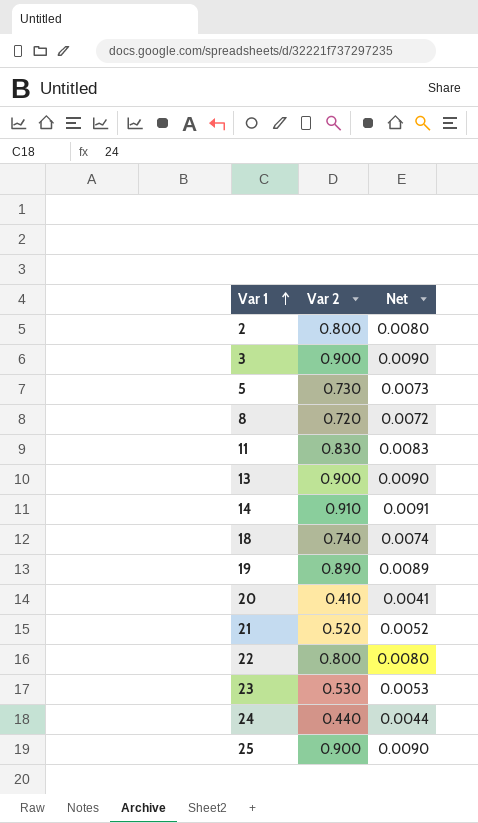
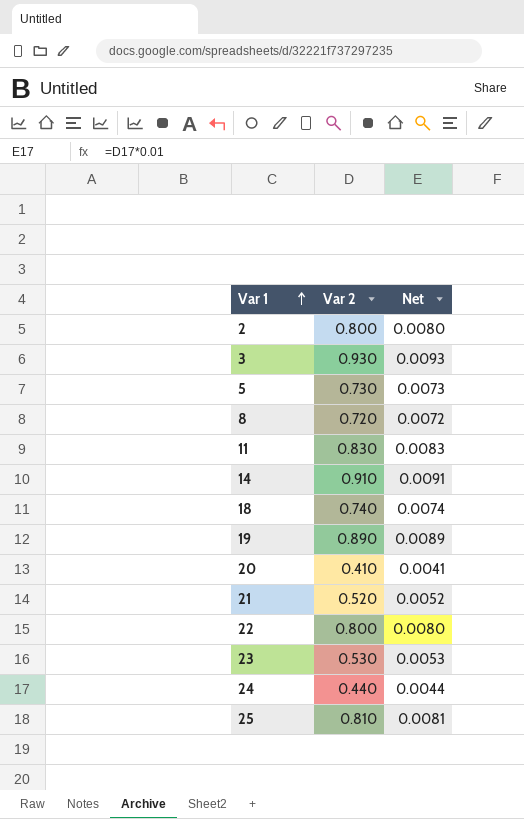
row 13: 0.900 | 0.0090 -> none
3 | Var 2: 0.900 -> 0.930
3 | Net: 0.0090 -> 0.0093
25 | Var 2: 0.900 -> 0.810
25 | Net: 0.0090 -> 0.0081

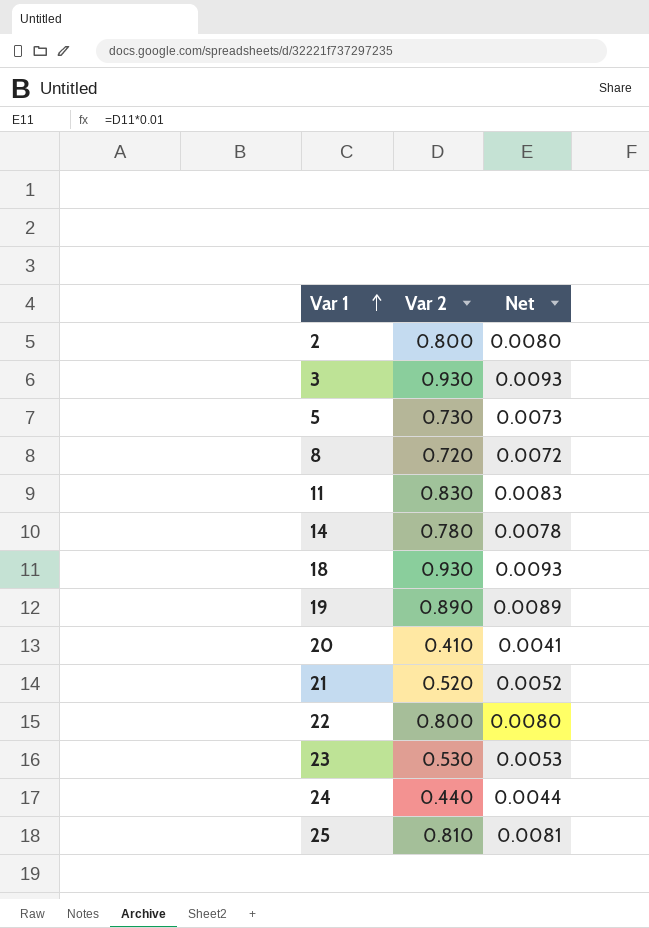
14 | Var 2: 0.910 -> 0.780
14 | Net: 0.0091 -> 0.0078
18 | Var 2: 0.740 -> 0.930
18 | Net: 0.0074 -> 0.0093

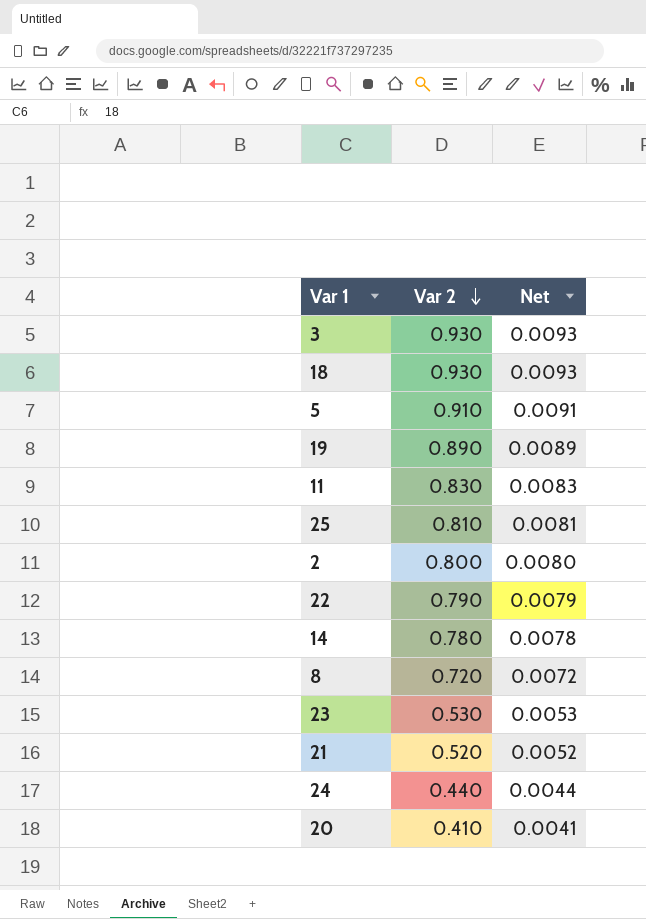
row order: Var 1 ascending -> Var 2 descending
5 | Var 2: 0.730 -> 0.910
5 | Net: 0.0073 -> 0.0091
22 | Var 2: 0.800 -> 0.790
22 | Net: 0.0080 -> 0.0079

